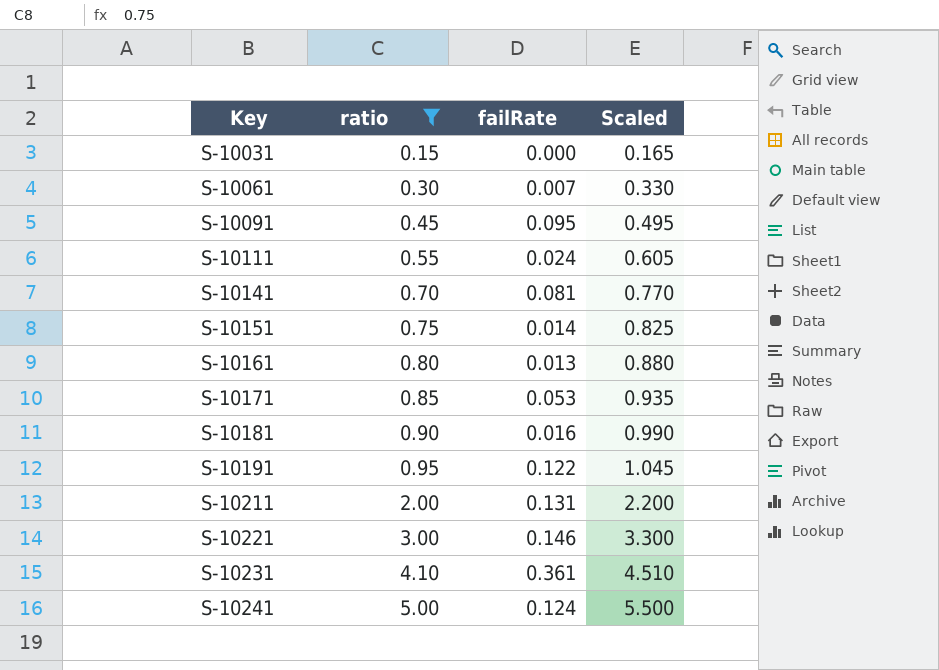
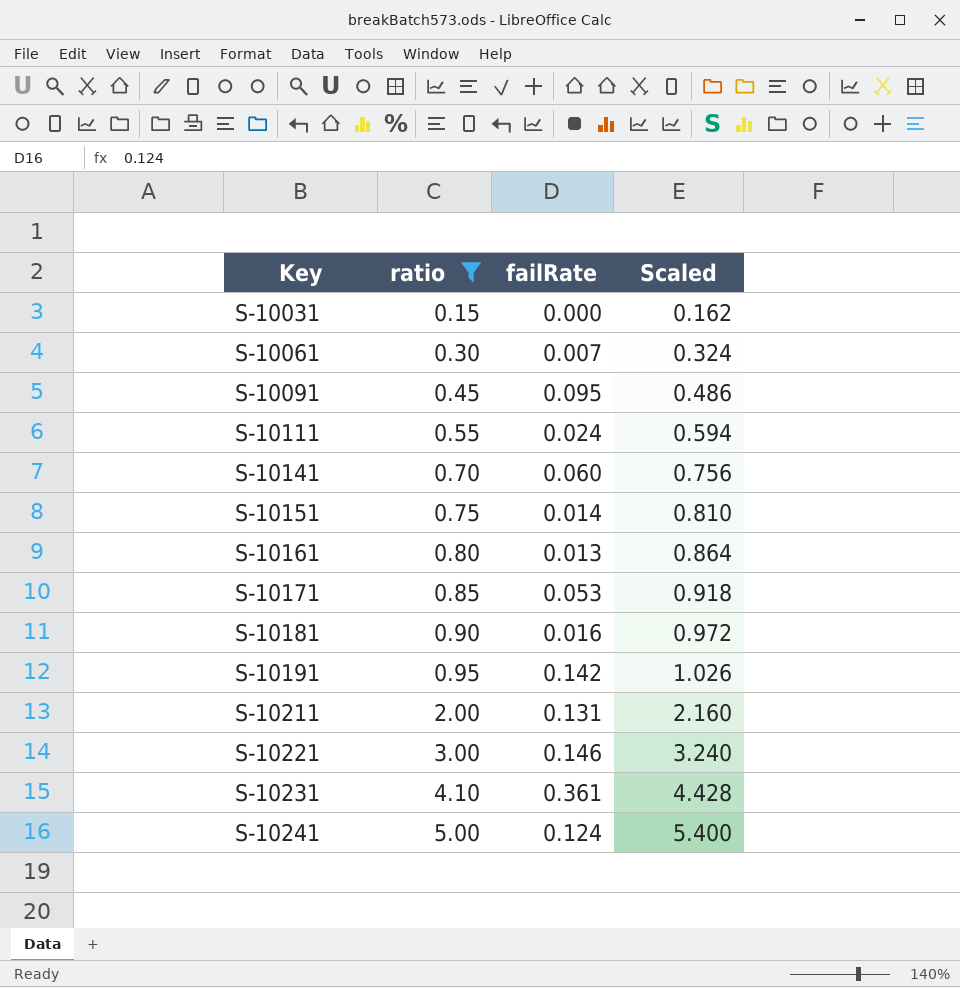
column Scaled | formula: [ratio] * 1.1 -> [ratio] * 1.08
S-10141 | failRate: 0.081 -> 0.060
S-10191 | failRate: 0.122 -> 0.142

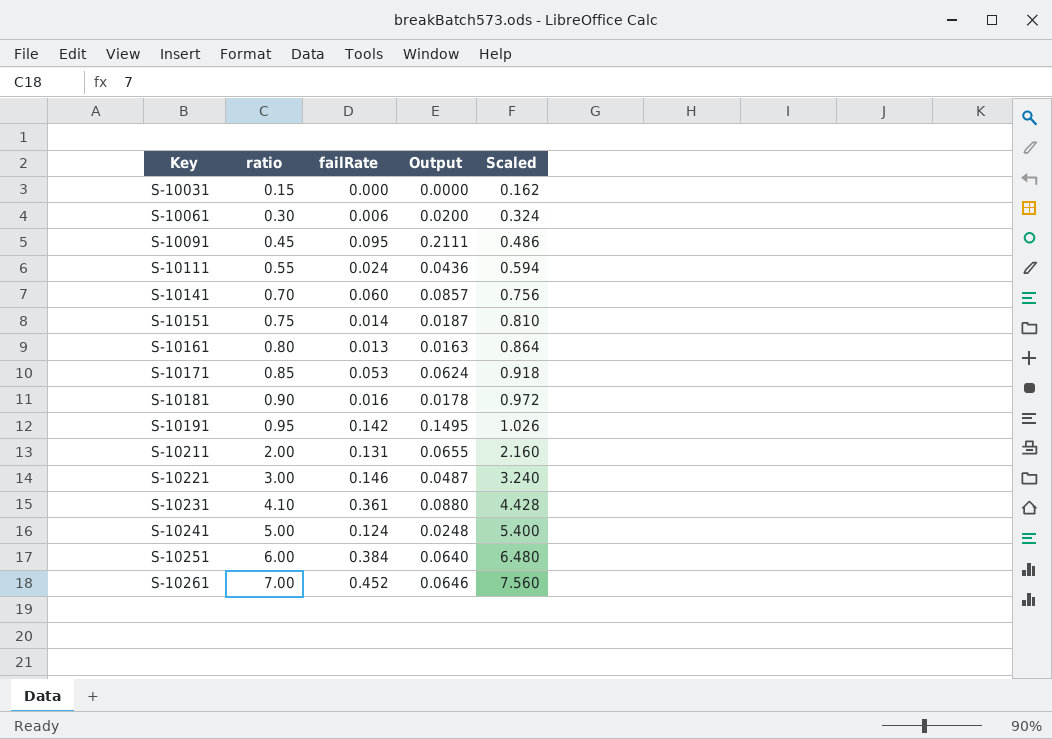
filter: ratio <= 5.00 -> none
column Output | formula: none -> [failRate] / [ratio]
S-10061 | failRate: 0.007 -> 0.006

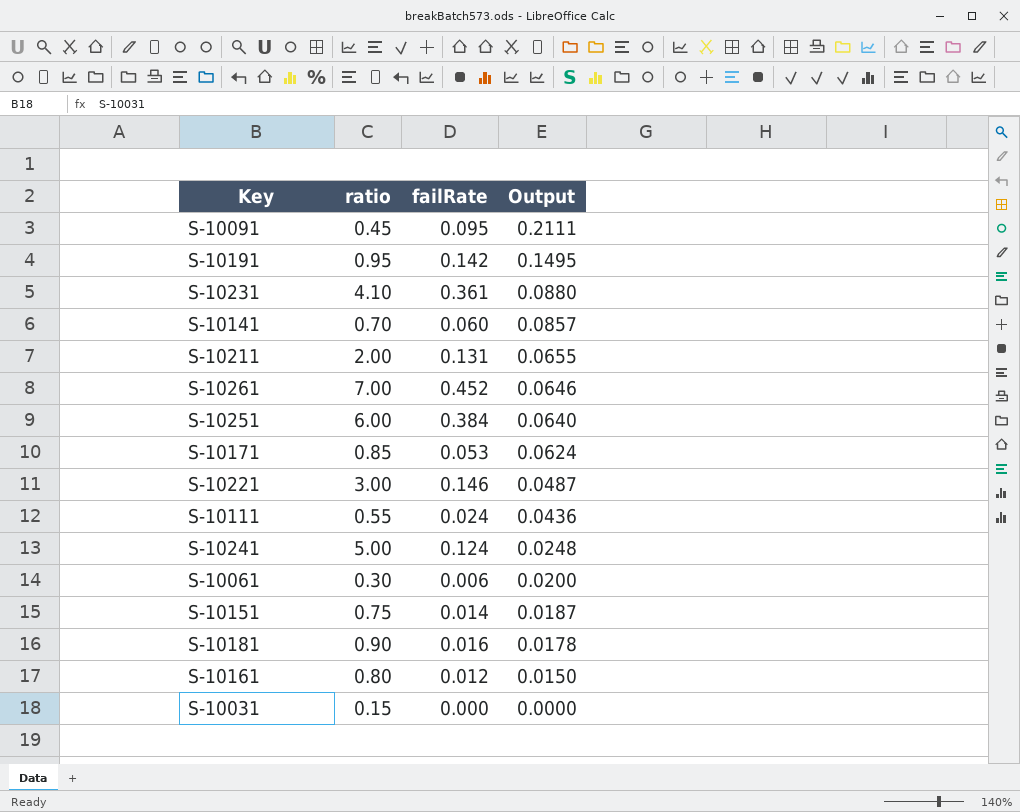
row order: Key ascending -> Output descending
column Scaled | formula: [ratio] * 1.08 -> none
S-10161 | failRate: 0.013 -> 0.012
S-10161 | Output: 0.0163 -> 0.0150

